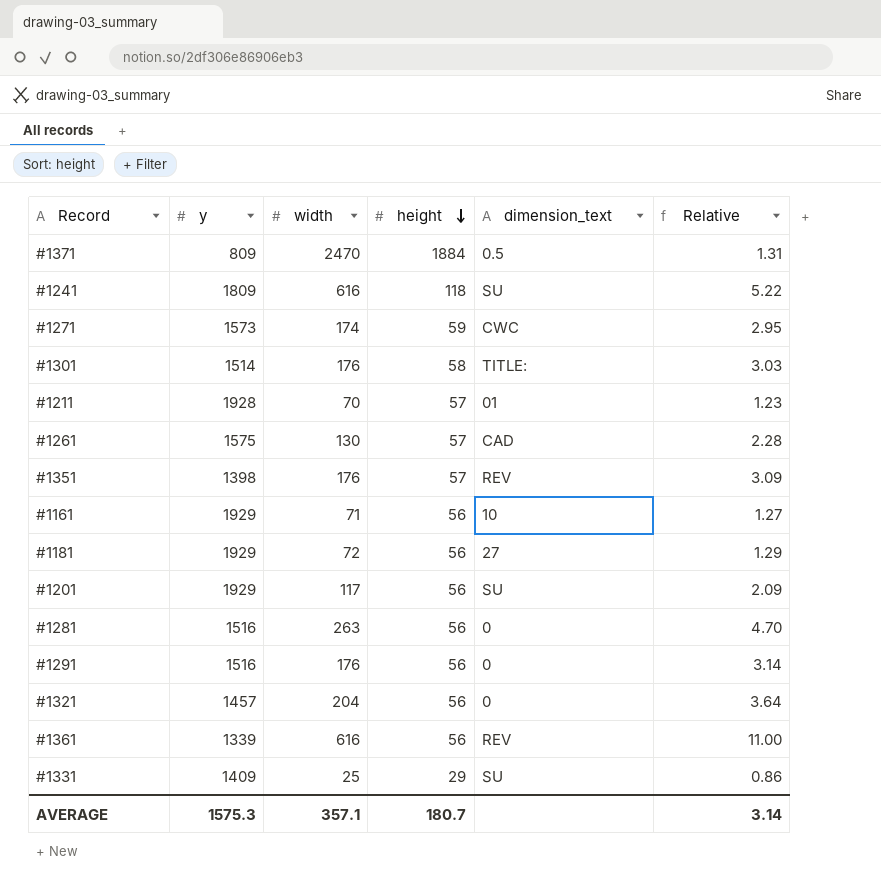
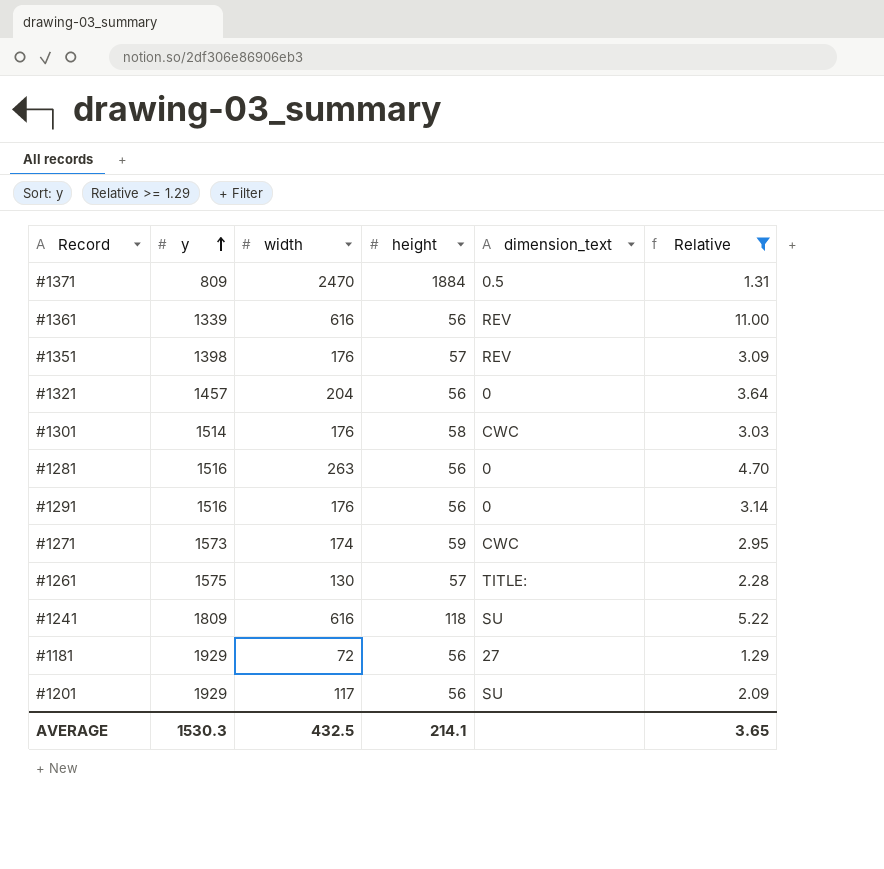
filter: none -> Relative >= 1.29
row order: height descending -> y ascending
#1301 | dimension_text: TITLE: -> CWC
#1261 | dimension_text: CAD -> TITLE:
AVERAGE | y: 1575.3 -> 1530.3
AVERAGE | width: 357.1 -> 432.5
AVERAGE | height: 180.7 -> 214.1
AVERAGE | Relative: 3.14 -> 3.65

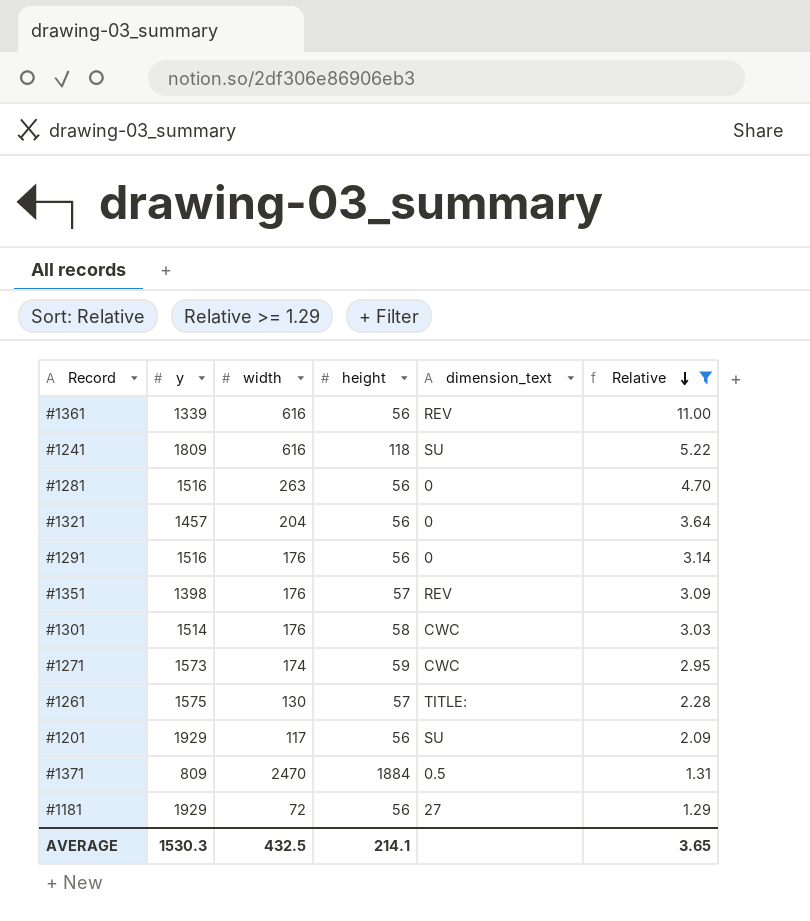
row order: y ascending -> Relative descending

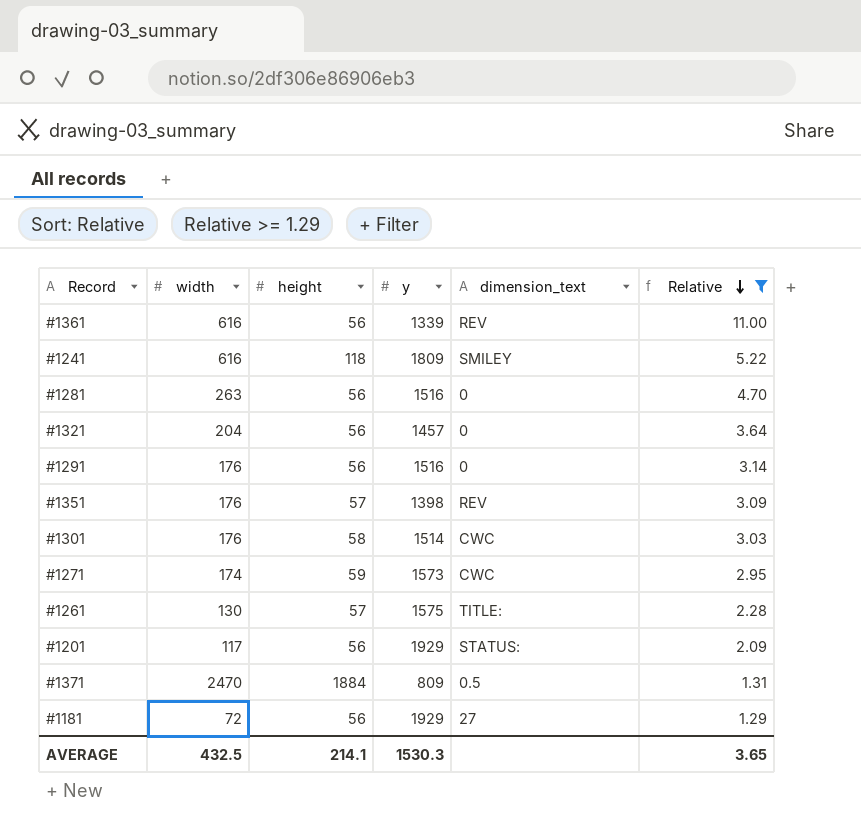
column y | position: 2 -> 4
#1241 | dimension_text: SU -> SMILEY
#1201 | dimension_text: SU -> STATUS:

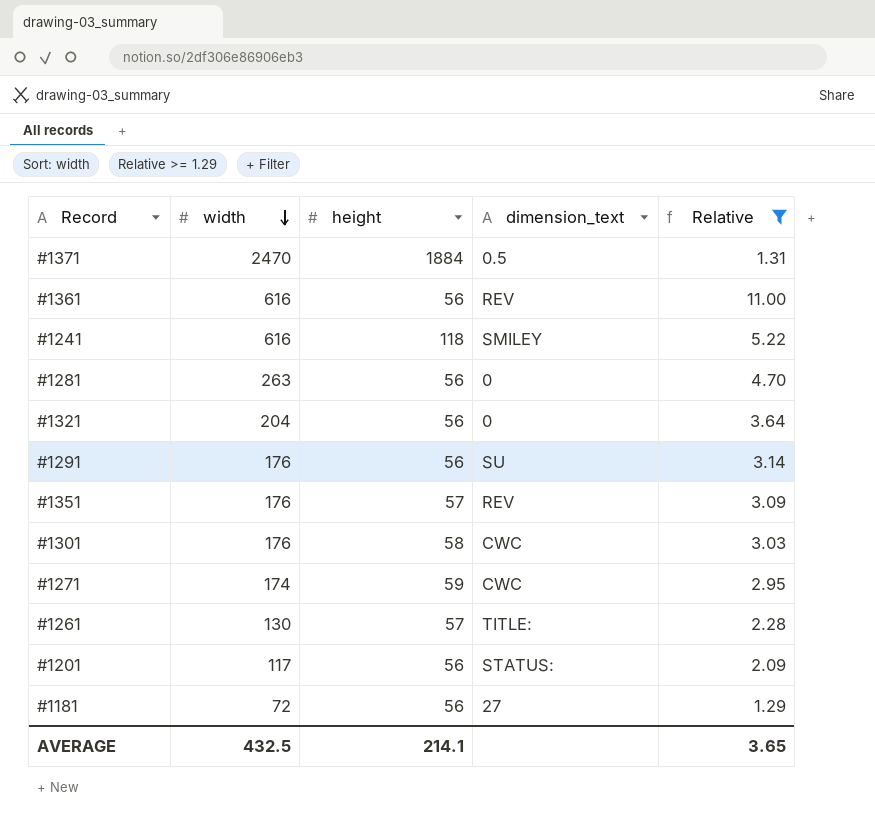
row order: Relative descending -> width descending
column y | position: 4 -> none
#1291 | dimension_text: 0 -> SU

